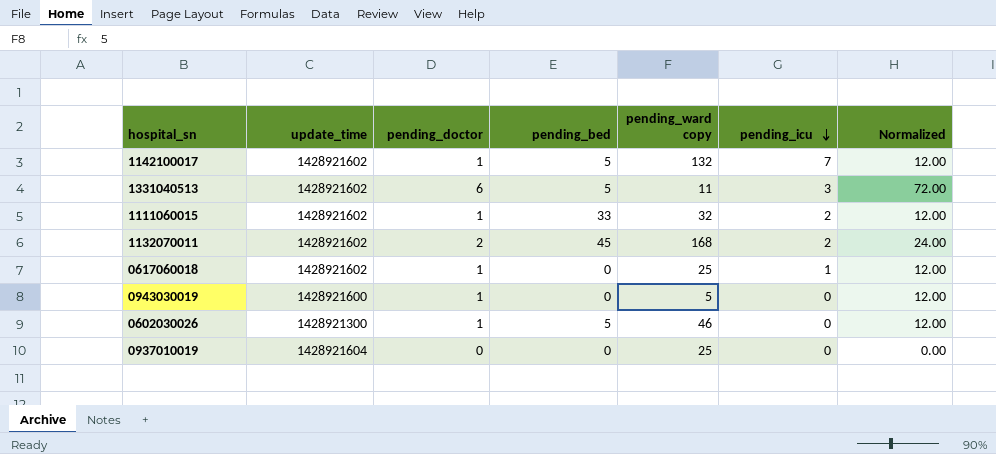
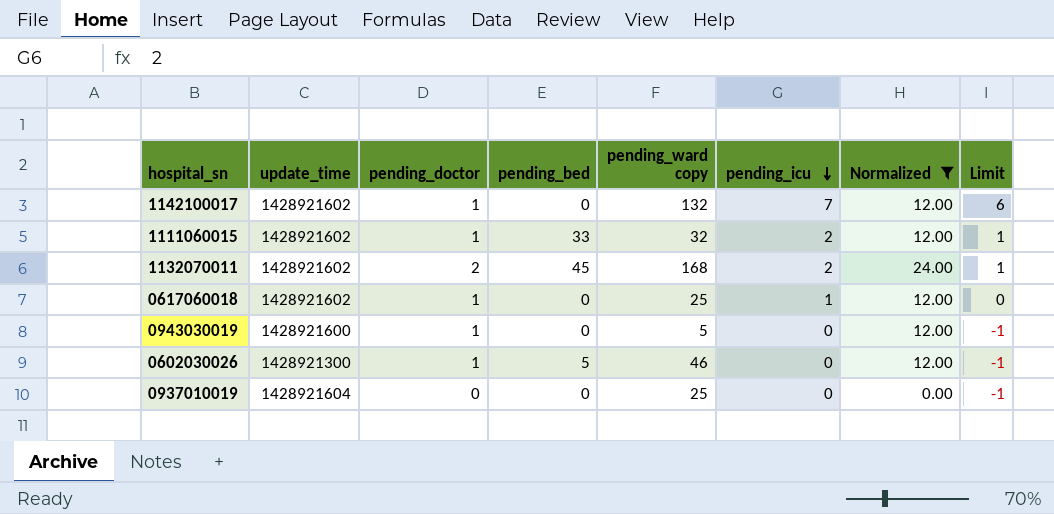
filter: none -> Normalized != 72.00
column Limit | formula: none -> [pending_icu] - 1
1142100017 | pending_bed: 5 -> 0

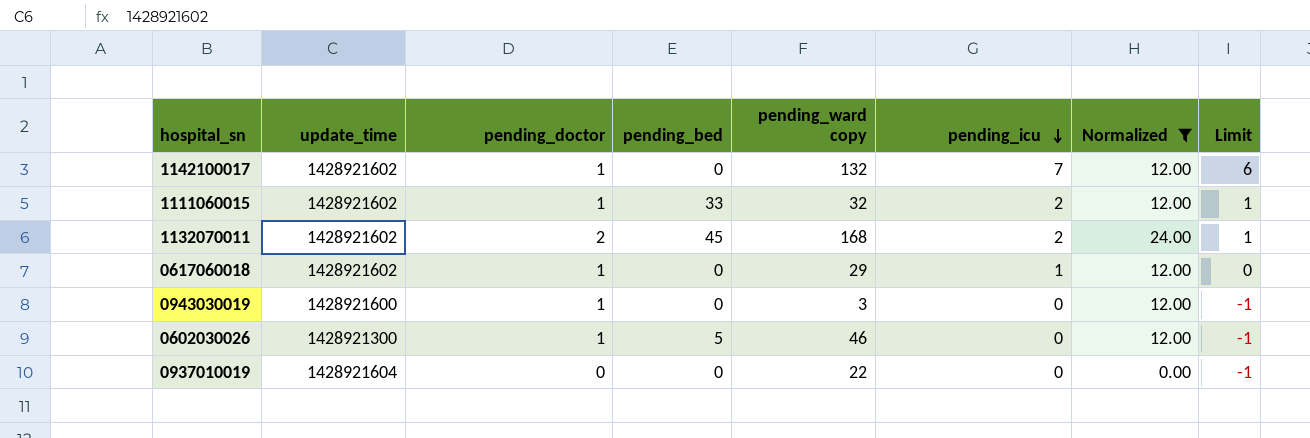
0617060018 | pending_ward copy: 25 -> 29
0943030019 | pending_ward copy: 5 -> 3
0937010019 | pending_ward copy: 25 -> 22

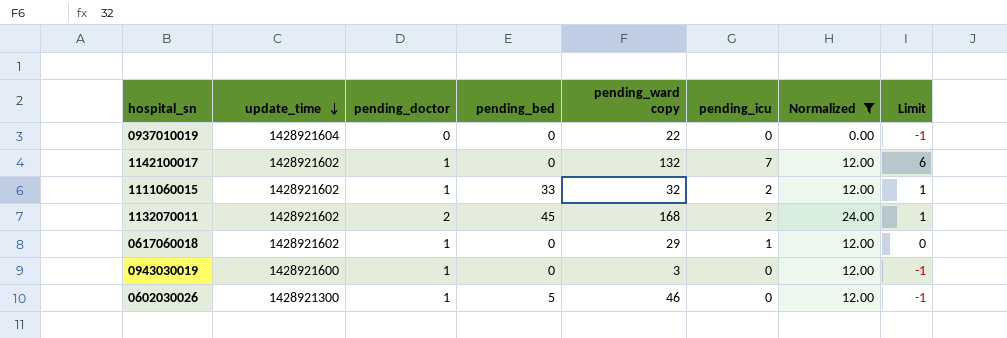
row order: pending_icu descending -> update_time descending

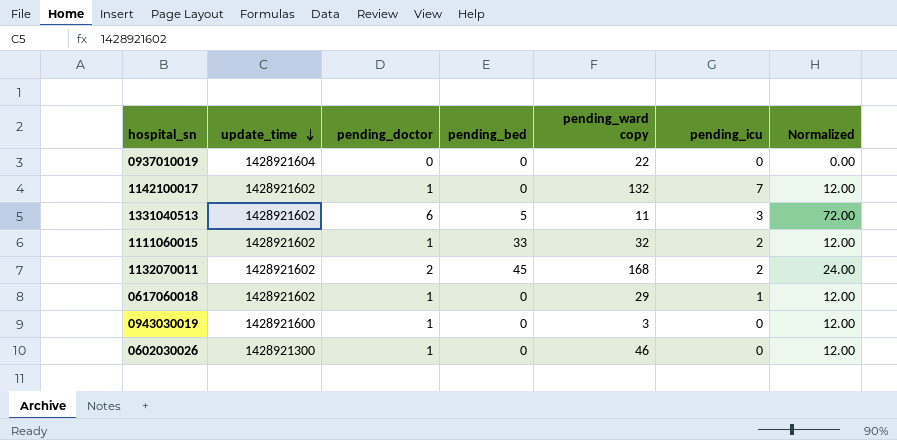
filter: Normalized != 72.00 -> none
column Limit | formula: [pending_icu] - 1 -> none
0602030026 | pending_bed: 5 -> 0

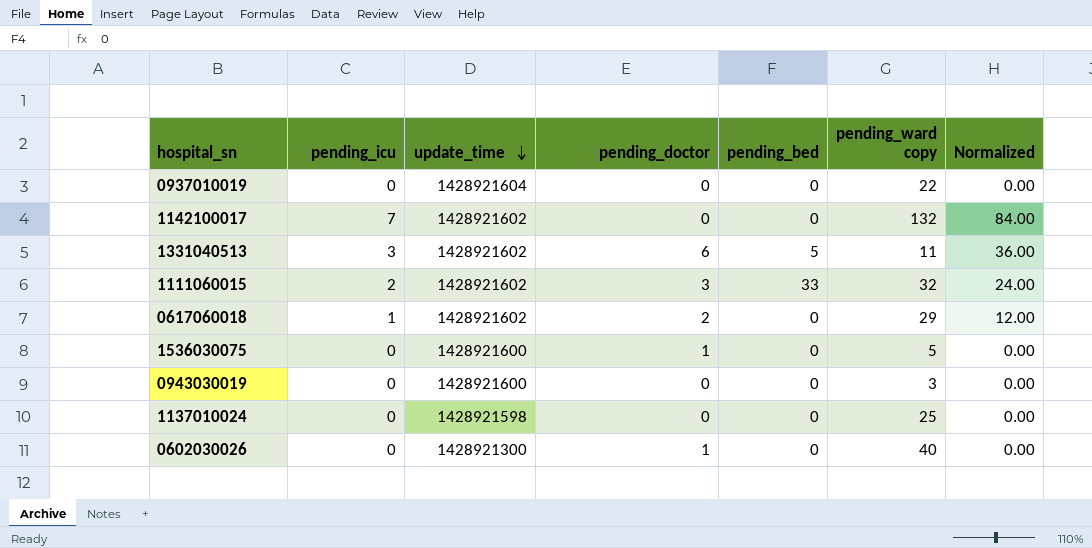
column pending_icu | position: 6 -> 2
column Normalized | formula: [pending_doctor] * 12 -> [pending_icu] * 12
row 1132070011: 1428921602 | 2 | 45 | 168 | 2 | 24.00 -> none
1142100017 | pending_doctor: 1 -> 0
1111060015 | pending_doctor: 1 -> 3
0617060018 | pending_doctor: 1 -> 2
row 1536030075: none -> 0 | 1428921600 | 1 | 0 | 5 | 0.00
0943030019 | pending_doctor: 1 -> 0
row 1137010024: none -> 0 | 1428921598 | 0 | 0 | 25 | 0.00
0602030026 | pending_ward copy: 46 -> 40

